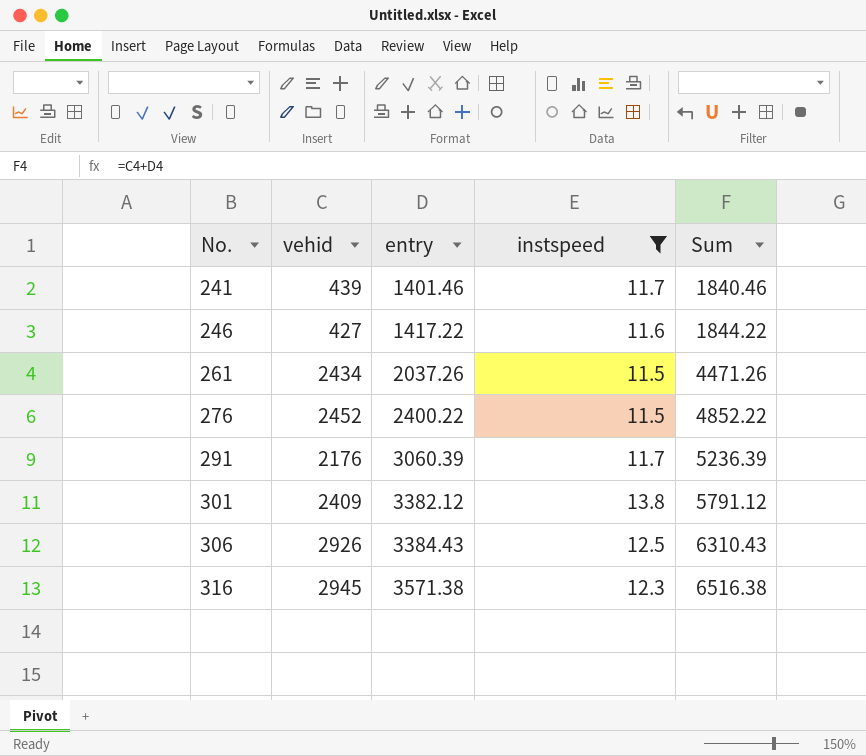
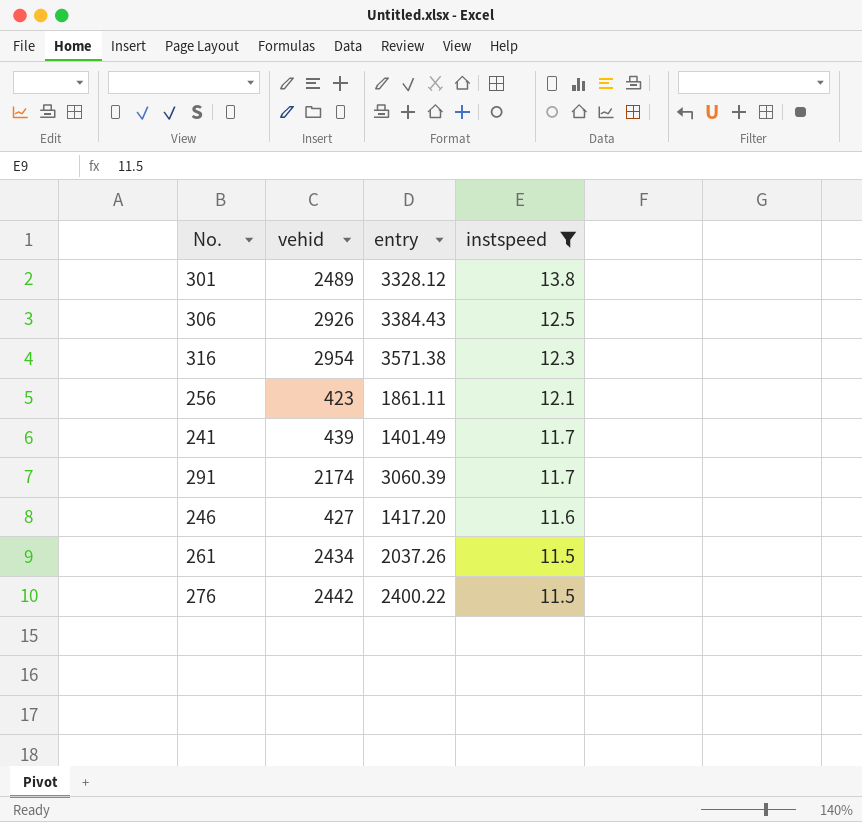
row order: No. ascending -> instspeed descending
column Sum | formula: [vehid] + [entry] -> none
301 | vehid: 2409 -> 2489
301 | entry: 3382.12 -> 3328.12
316 | vehid: 2945 -> 2954
row 256: none -> 423 | 1861.11 | 12.1
241 | entry: 1401.46 -> 1401.49
291 | vehid: 2176 -> 2174
246 | entry: 1417.22 -> 1417.20
276 | vehid: 2452 -> 2442

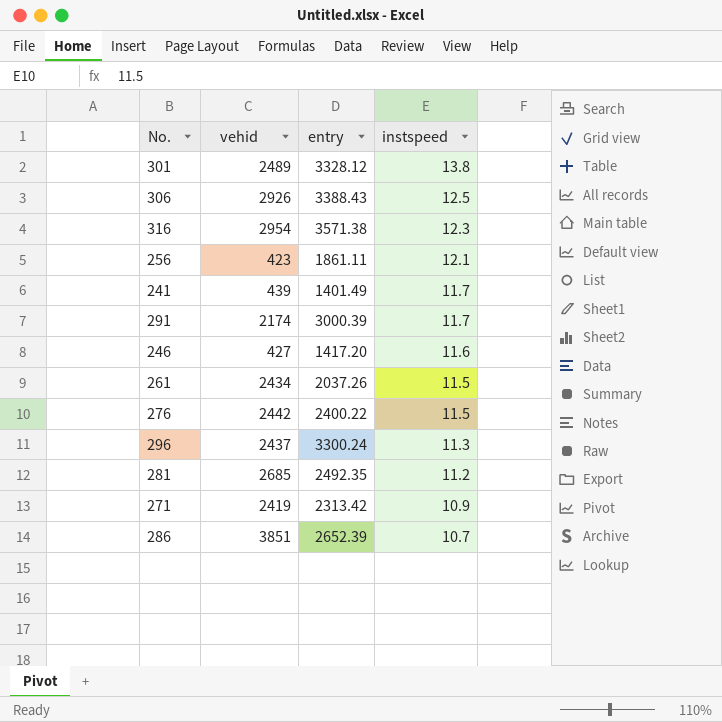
filter: instspeed >= 11.5 -> none
306 | entry: 3384.43 -> 3388.43
291 | entry: 3060.39 -> 3000.39

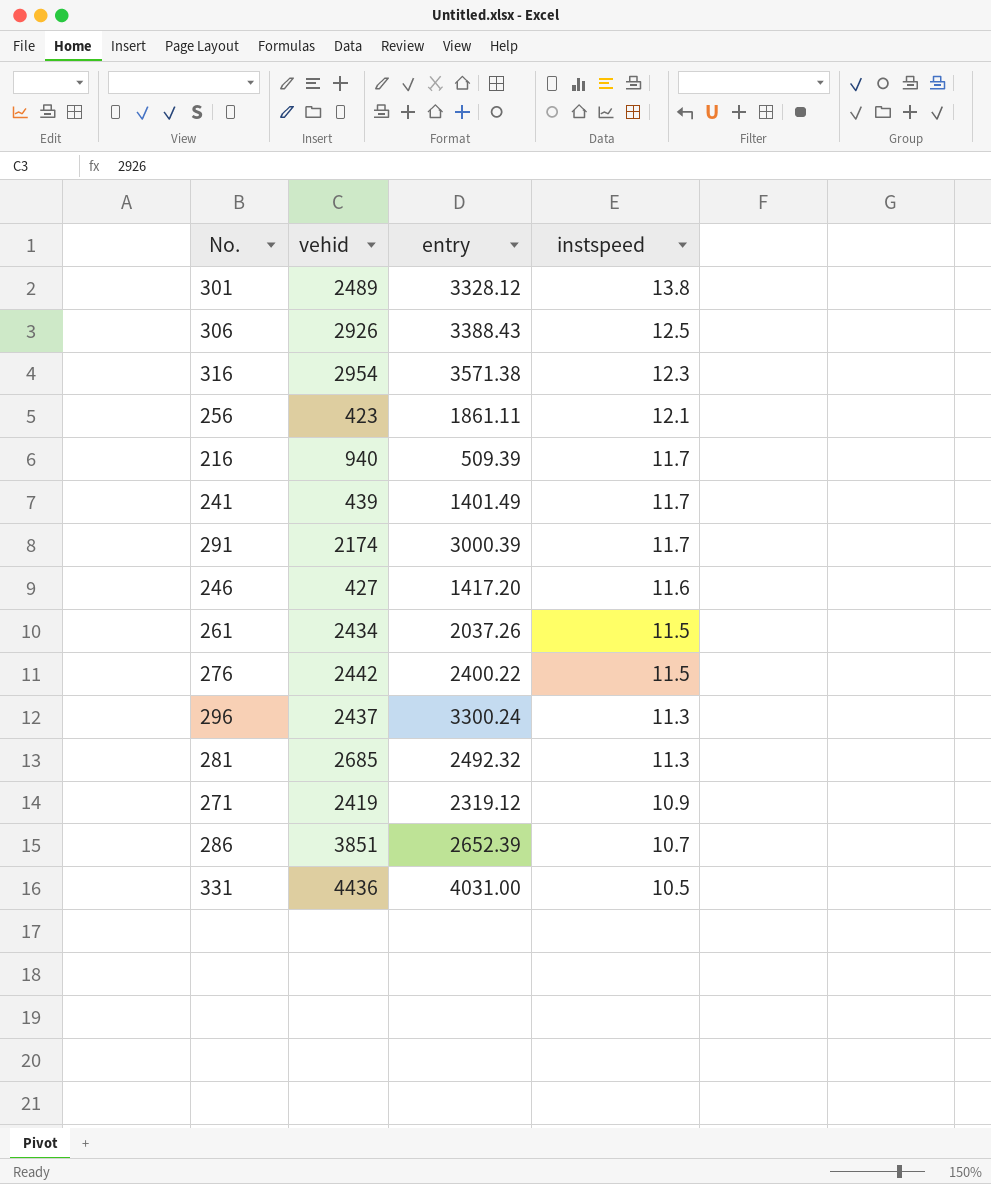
row 216: none -> 940 | 509.39 | 11.7
281 | entry: 2492.35 -> 2492.32
281 | instspeed: 11.2 -> 11.3
271 | entry: 2313.42 -> 2319.12
row 331: none -> 4436 | 4031.00 | 10.5

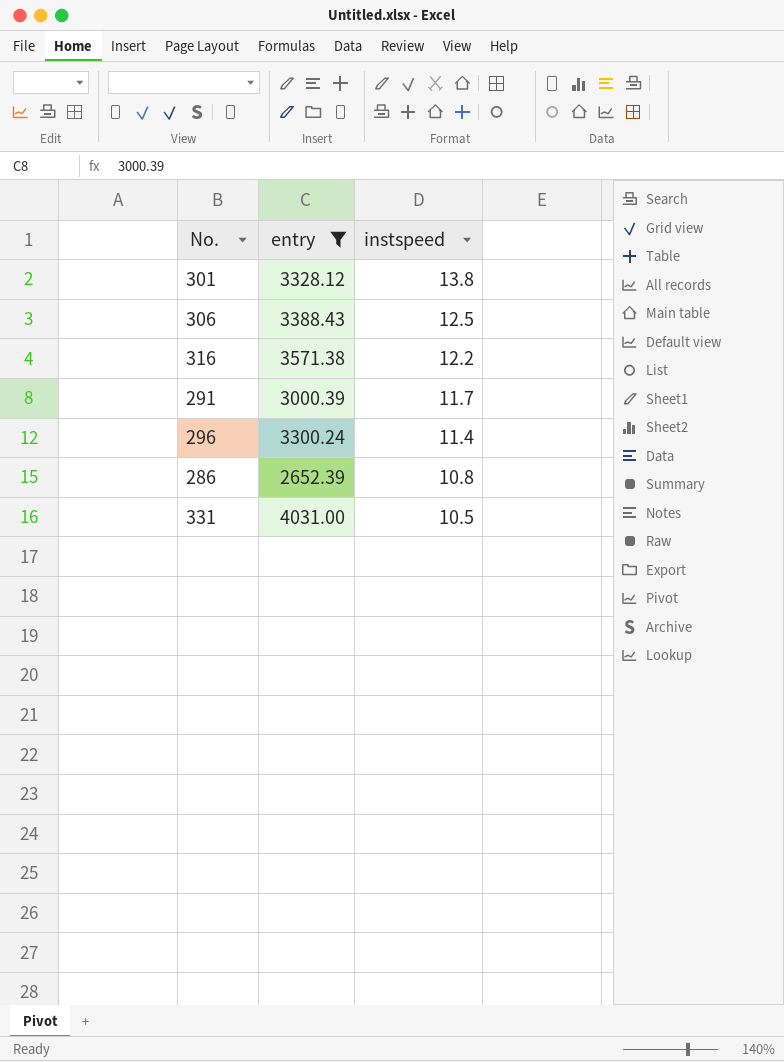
filter: none -> entry >= 2652.39
column vehid | position: 2 -> none
316 | instspeed: 12.3 -> 12.2
296 | instspeed: 11.3 -> 11.4
286 | instspeed: 10.7 -> 10.8

